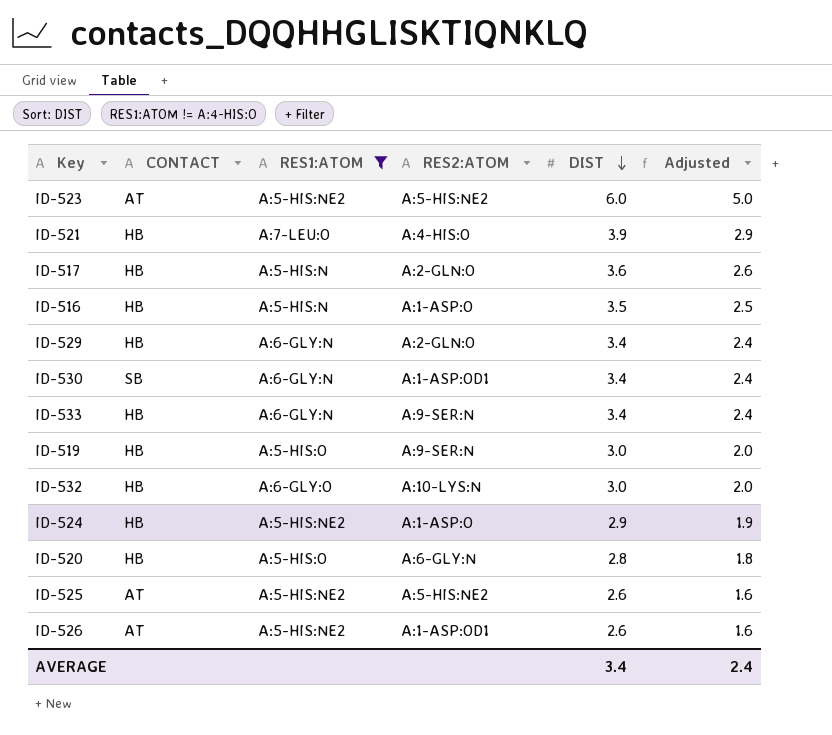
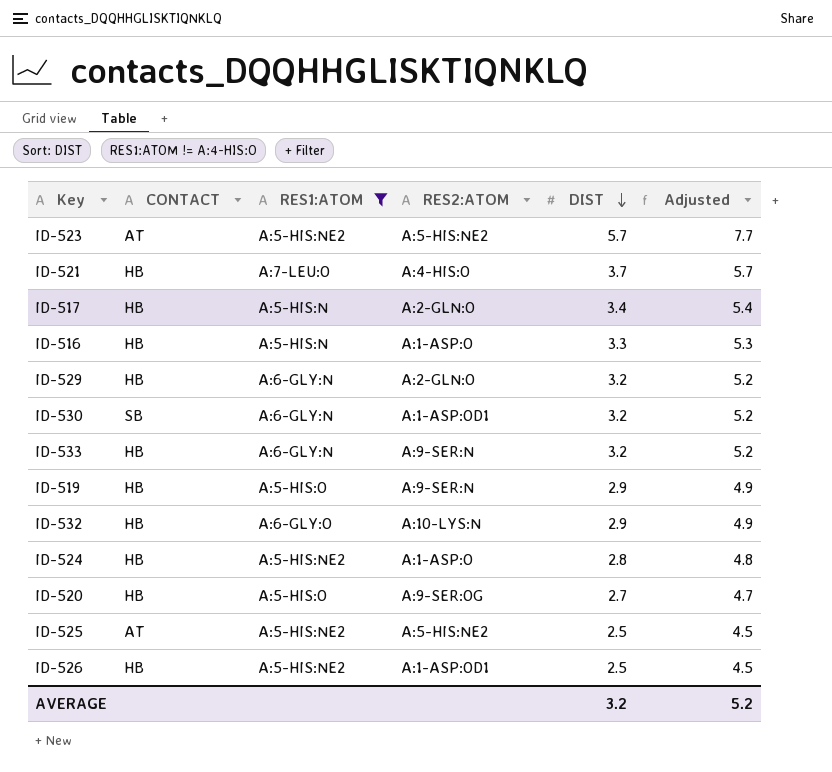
column Adjusted | formula: [DIST] - 1 -> [DIST] + 2
ID-523 | DIST: 6.0 -> 5.7
ID-521 | DIST: 3.9 -> 3.7
ID-517 | DIST: 3.6 -> 3.4
ID-516 | DIST: 3.5 -> 3.3
ID-529 | DIST: 3.4 -> 3.2
ID-530 | DIST: 3.4 -> 3.2
ID-533 | DIST: 3.4 -> 3.2
ID-519 | DIST: 3.0 -> 2.9
ID-532 | DIST: 3.0 -> 2.9
ID-524 | DIST: 2.9 -> 2.8
ID-520 | RES2:ATOM: A:6-GLY:N -> A:9-SER:OG
ID-520 | DIST: 2.8 -> 2.7
ID-525 | DIST: 2.6 -> 2.5
ID-526 | CONTACT: AT -> HB
ID-526 | DIST: 2.6 -> 2.5
AVERAGE | DIST: 3.4 -> 3.2
AVERAGE | Adjusted: 2.4 -> 5.2

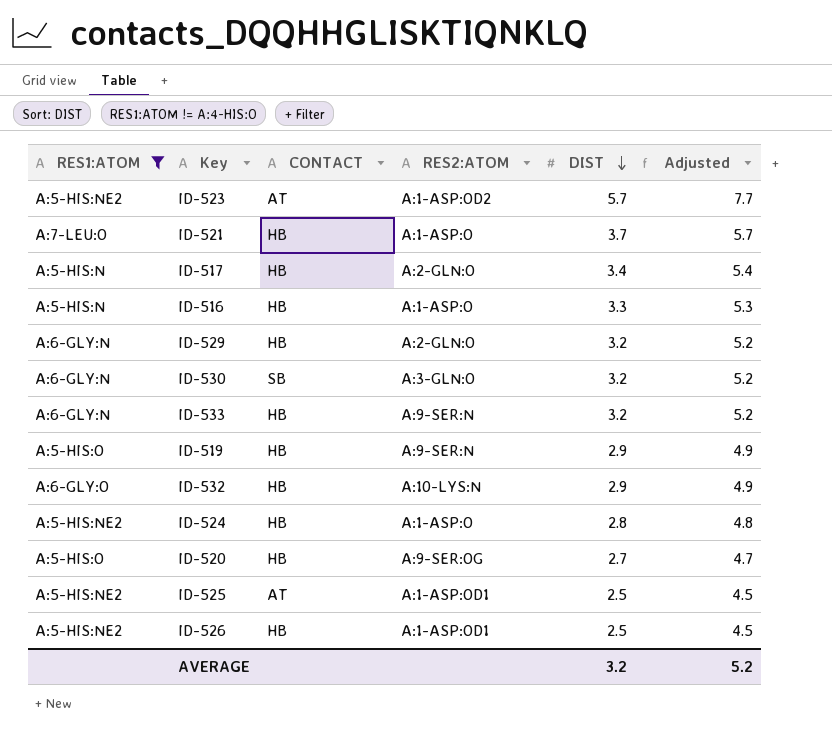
column RES1:ATOM | position: 3 -> 1
ID-523 | RES2:ATOM: A:5-HIS:NE2 -> A:1-ASP:OD2
ID-521 | RES2:ATOM: A:4-HIS:O -> A:1-ASP:O
ID-530 | RES2:ATOM: A:1-ASP:OD1 -> A:3-GLN:O
ID-525 | RES2:ATOM: A:5-HIS:NE2 -> A:1-ASP:OD1

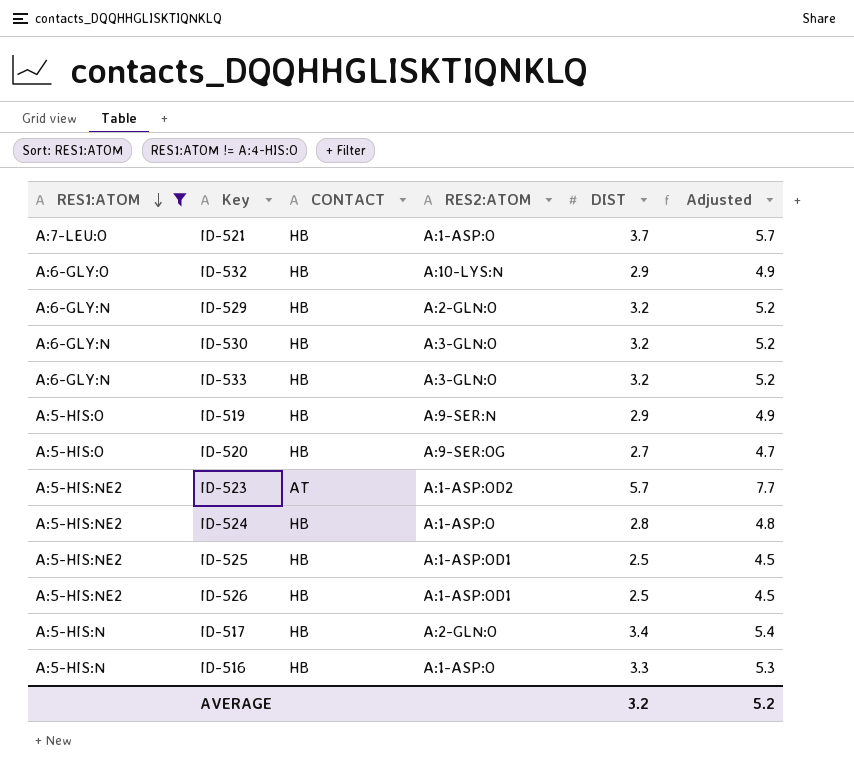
row order: DIST descending -> RES1:ATOM descending
ID-530 | CONTACT: SB -> HB
ID-533 | RES2:ATOM: A:9-SER:N -> A:3-GLN:O
ID-525 | CONTACT: AT -> HB

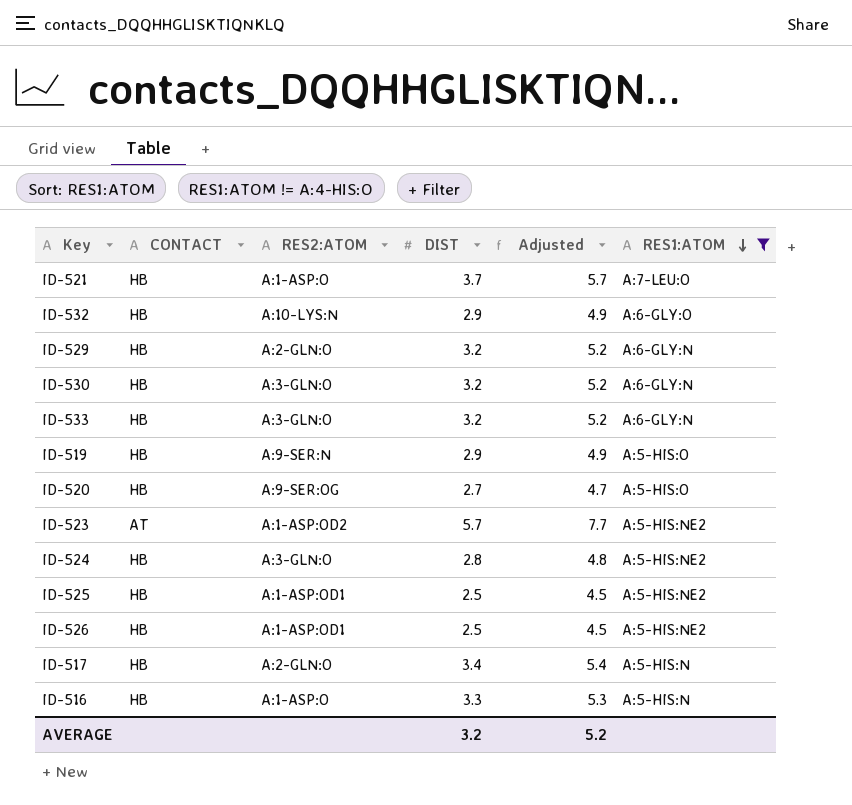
column RES1:ATOM | position: 1 -> 6
ID-524 | RES2:ATOM: A:1-ASP:O -> A:3-GLN:O

